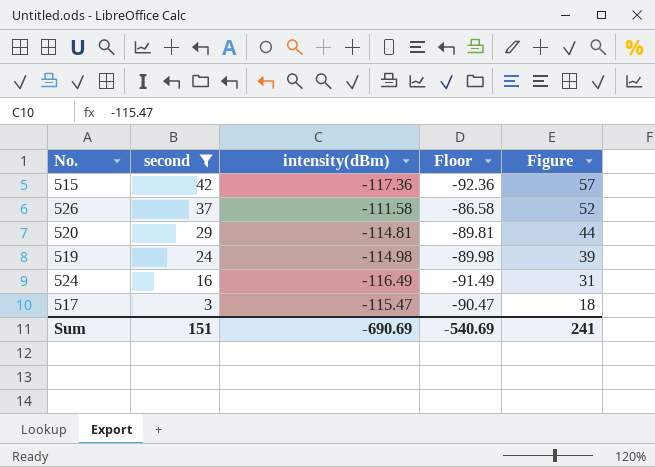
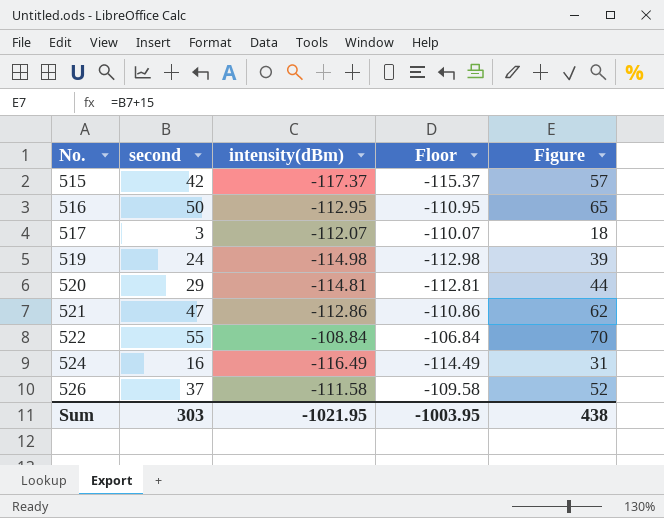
filter: second <= 42 -> none
row order: second descending -> No. ascending
column Floor | formula: [intensity(dBm)] + 25 -> [intensity(dBm)] + 2
515 | intensity(dBm): -117.36 -> -117.37
517 | intensity(dBm): -115.47 -> -112.07
Sum | second: 151 -> 303
Sum | intensity(dBm): -690.69 -> -1021.95
Sum | Floor: -540.69 -> -1003.95
Sum | Figure: 241 -> 438

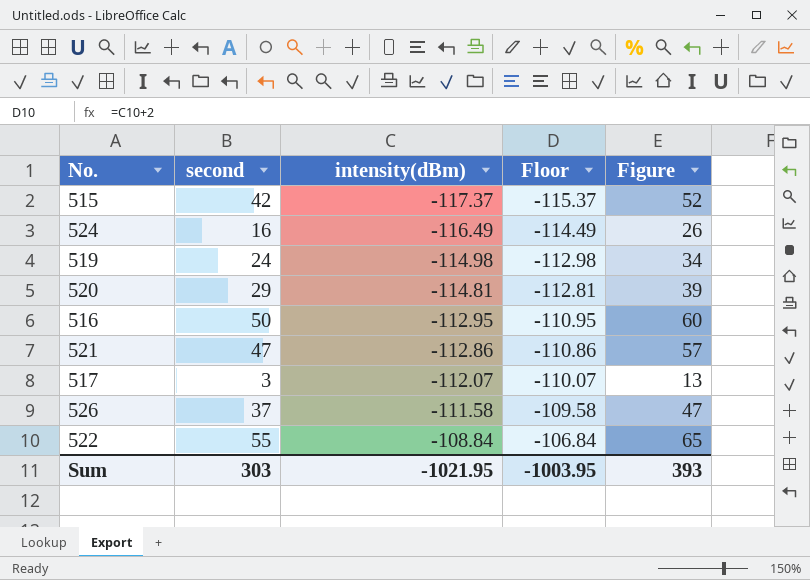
row order: No. ascending -> intensity(dBm) ascending
column Figure | formula: [second] + 15 -> [second] + 10
Sum | Figure: 438 -> 393

